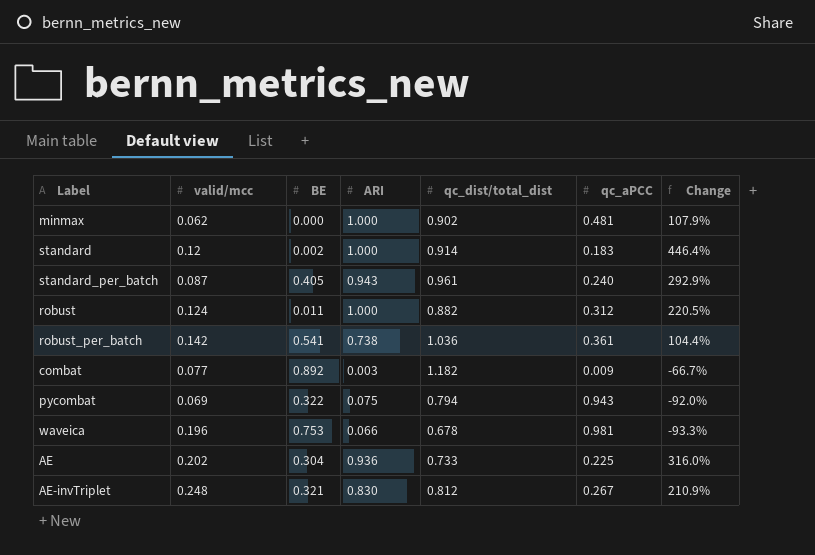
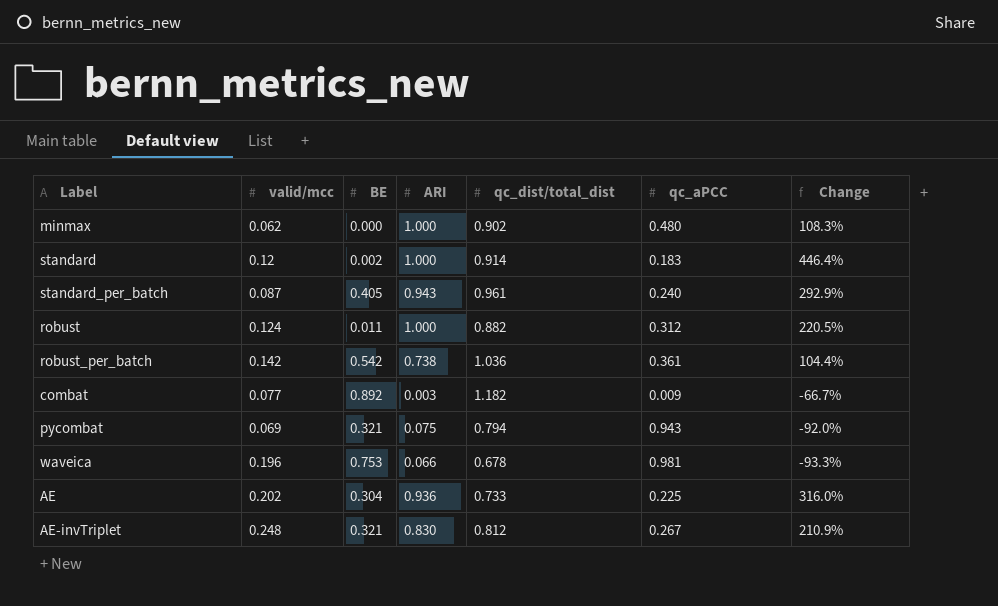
minmax | qc_aPCC: 0.481 -> 0.480
minmax | Change: 107.9% -> 108.3%
robust_per_batch | BE: 0.541 -> 0.542
pycombat | BE: 0.322 -> 0.321

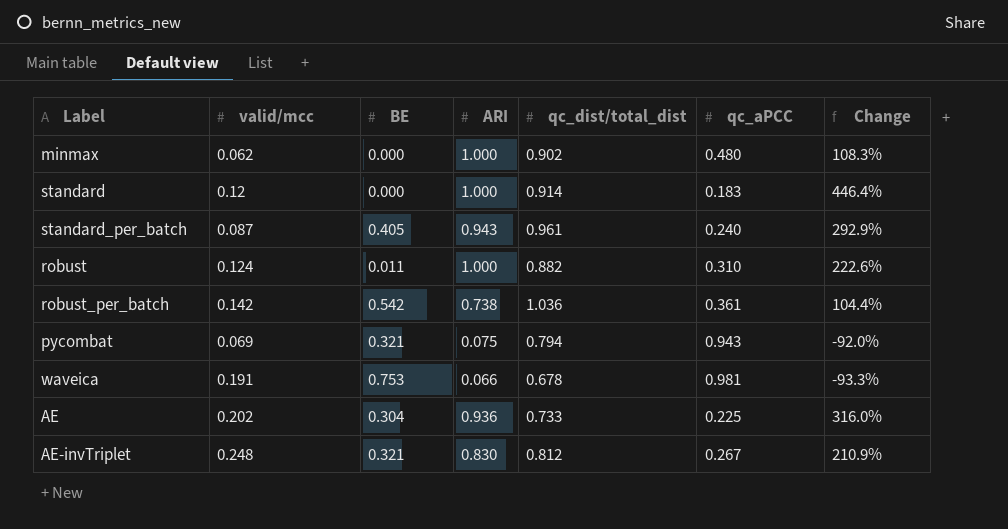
row combat: 0.077 | 0.892 | 0.003 | 1.182 | 0.009 | -66.7% -> none
standard | BE: 0.002 -> 0.000
robust | qc_aPCC: 0.312 -> 0.310
robust | Change: 220.5% -> 222.6%
waveica | valid/mcc: 0.196 -> 0.191

